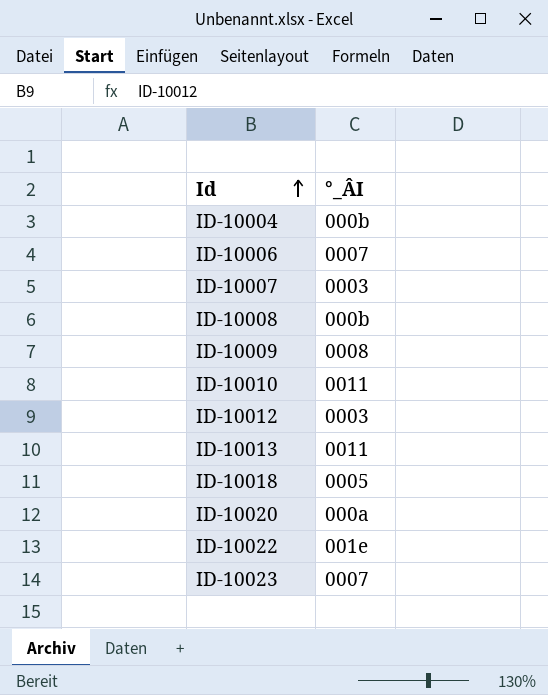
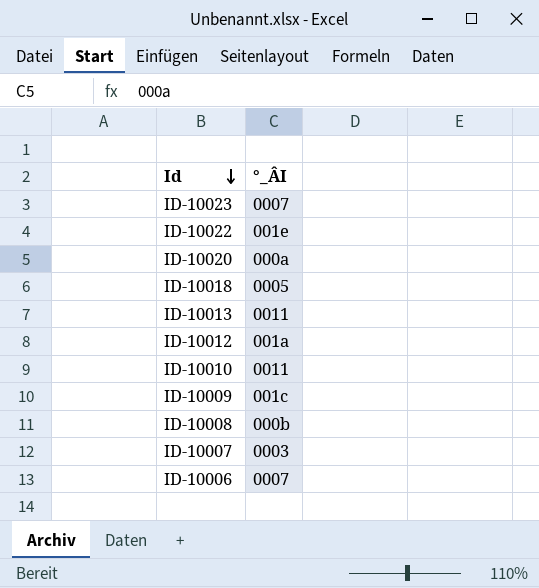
row order: Id ascending -> Id descending
row ID-10004: 000b -> none
ID-10012 | °_ÂI: 0003 -> 001a
ID-10009 | °_ÂI: 0008 -> 001c

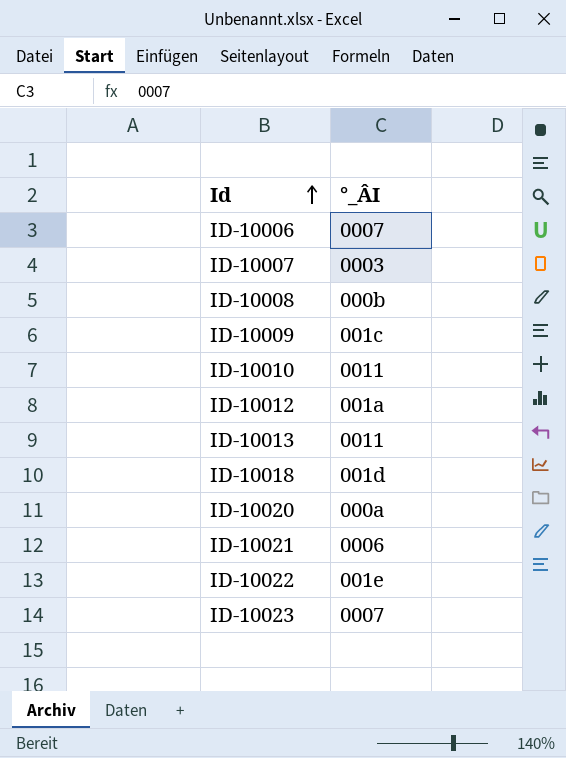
row order: Id descending -> Id ascending
ID-10018 | °_ÂI: 0005 -> 001d
row ID-10021: none -> 0006

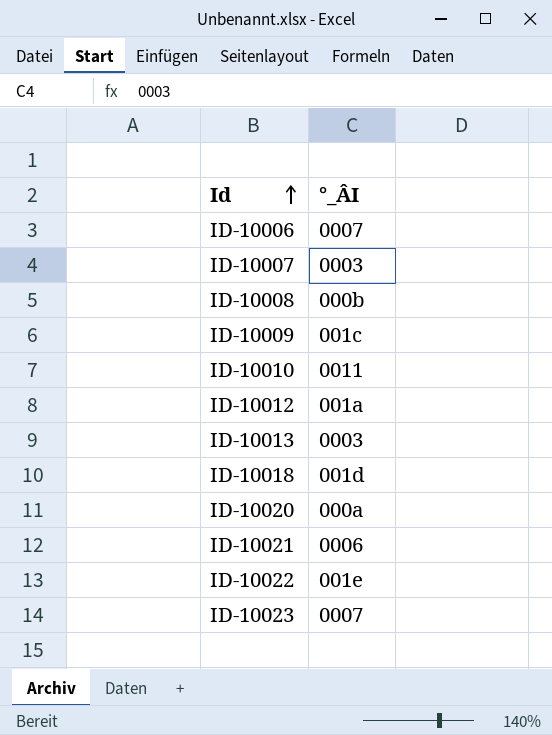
ID-10013 | °_ÂI: 0011 -> 0003

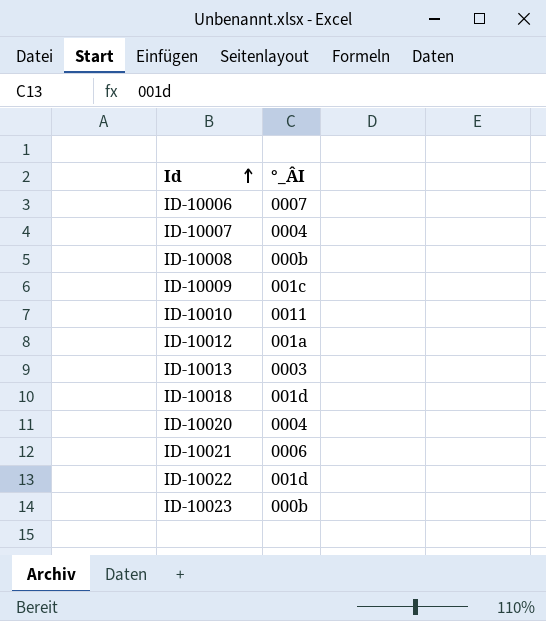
ID-10007 | °_ÂI: 0003 -> 0004
ID-10020 | °_ÂI: 000a -> 0004
ID-10022 | °_ÂI: 001e -> 001d
ID-10023 | °_ÂI: 0007 -> 000b

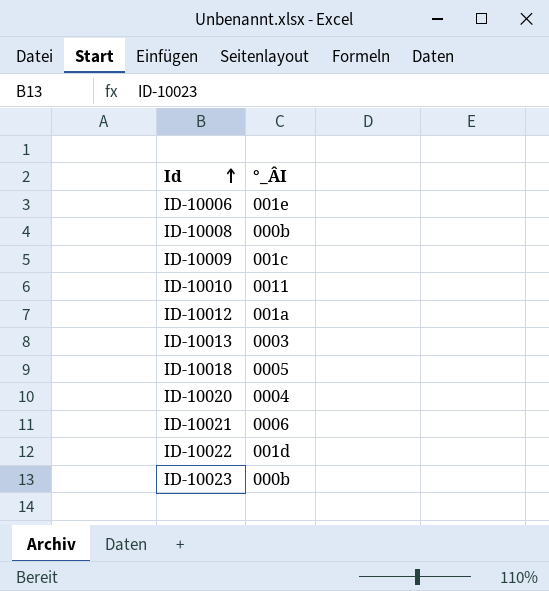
row ID-10007: 0004 -> none
ID-10006 | °_ÂI: 0007 -> 001e
ID-10018 | °_ÂI: 001d -> 0005

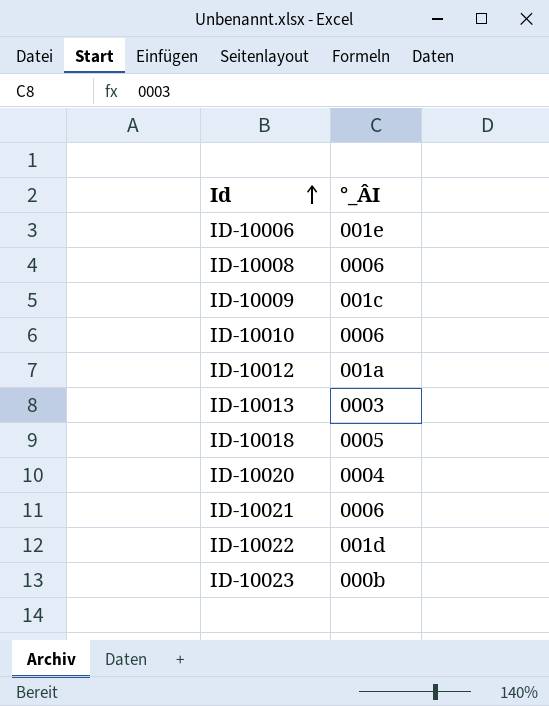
ID-10008 | °_ÂI: 000b -> 0006
ID-10010 | °_ÂI: 0011 -> 0006

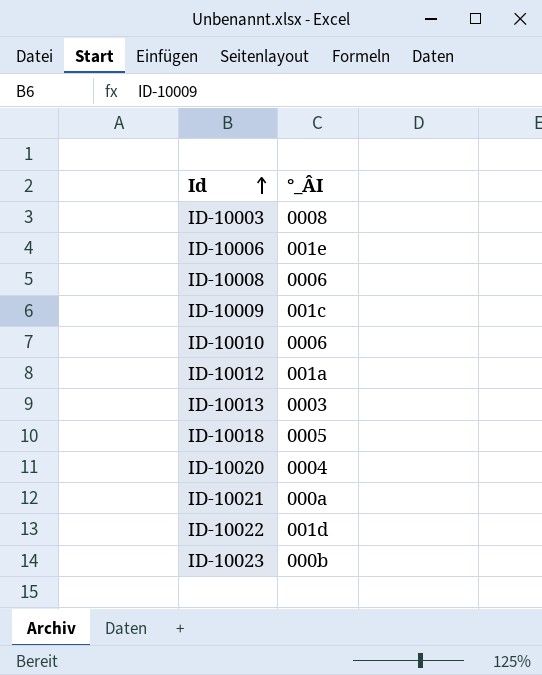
row ID-10003: none -> 0008
ID-10021 | °_ÂI: 0006 -> 000a

